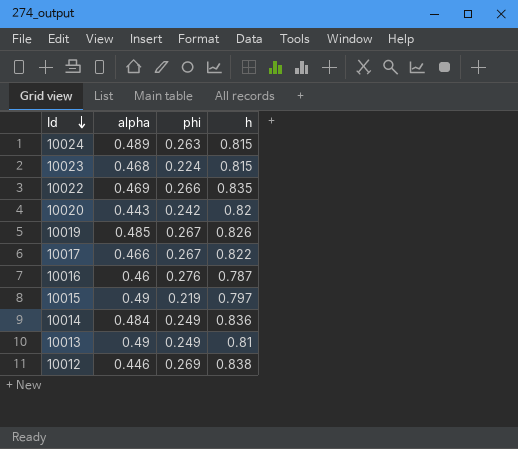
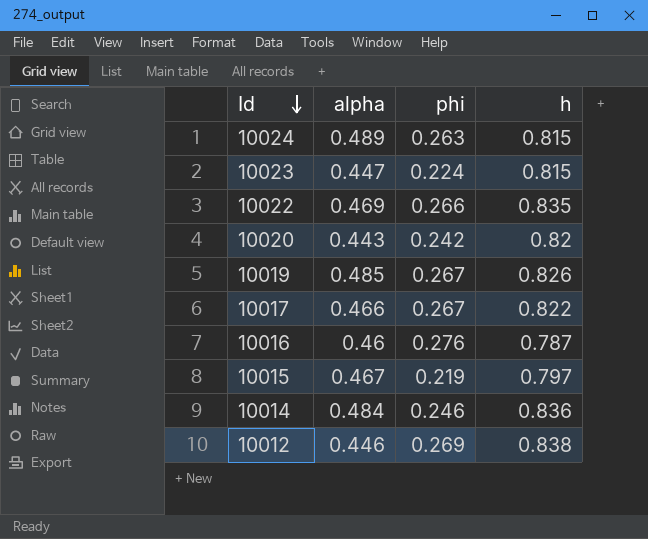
row 10013: 0.49 | 0.249 | 0.81 -> none
10023 | alpha: 0.468 -> 0.447
10015 | alpha: 0.49 -> 0.467
10014 | phi: 0.249 -> 0.246

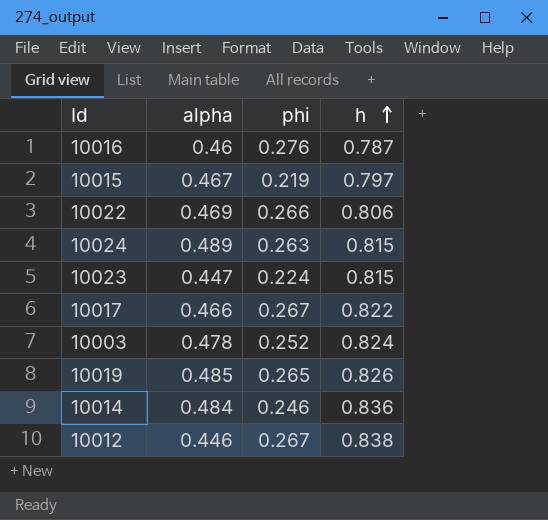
row order: Id descending -> h ascending
row 10020: 0.443 | 0.242 | 0.82 -> none
10022 | h: 0.835 -> 0.806
row 10003: none -> 0.478 | 0.252 | 0.824
10019 | phi: 0.267 -> 0.265
10012 | phi: 0.269 -> 0.267

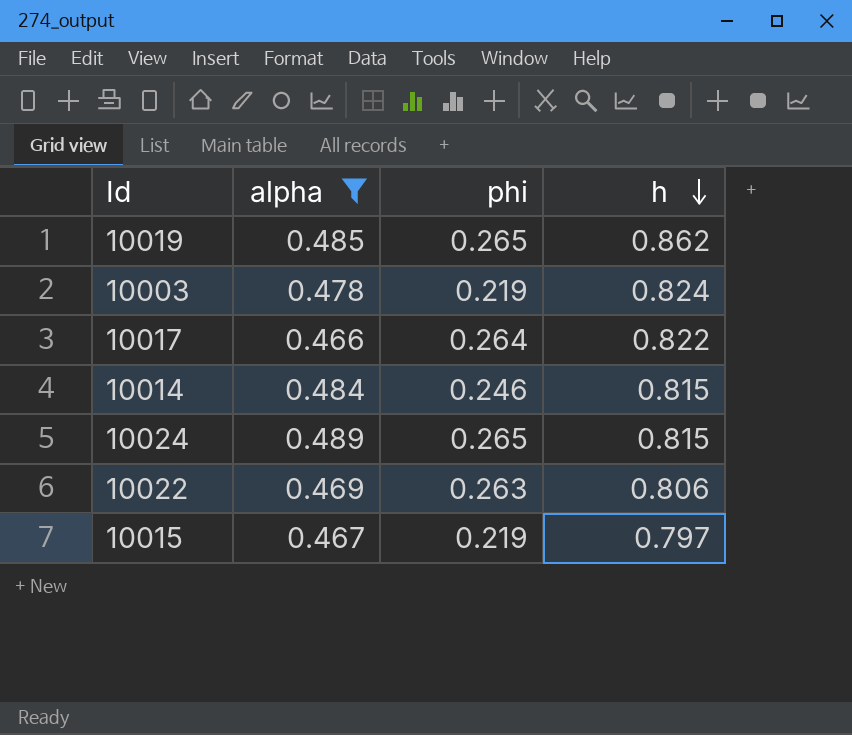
filter: none -> alpha >= 0.466
row order: h ascending -> h descending
10019 | h: 0.826 -> 0.862
10003 | phi: 0.252 -> 0.219
10017 | phi: 0.267 -> 0.264
10014 | h: 0.836 -> 0.815
10024 | phi: 0.263 -> 0.265
10022 | phi: 0.266 -> 0.263

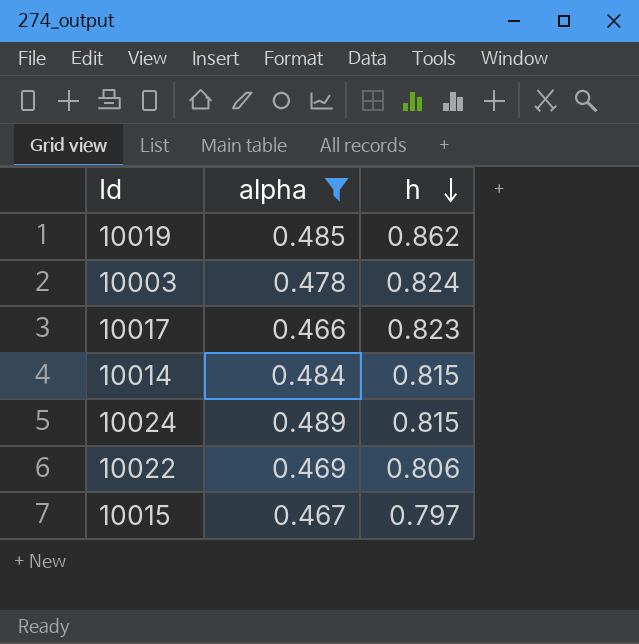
column phi | position: 3 -> none
10017 | h: 0.822 -> 0.823

